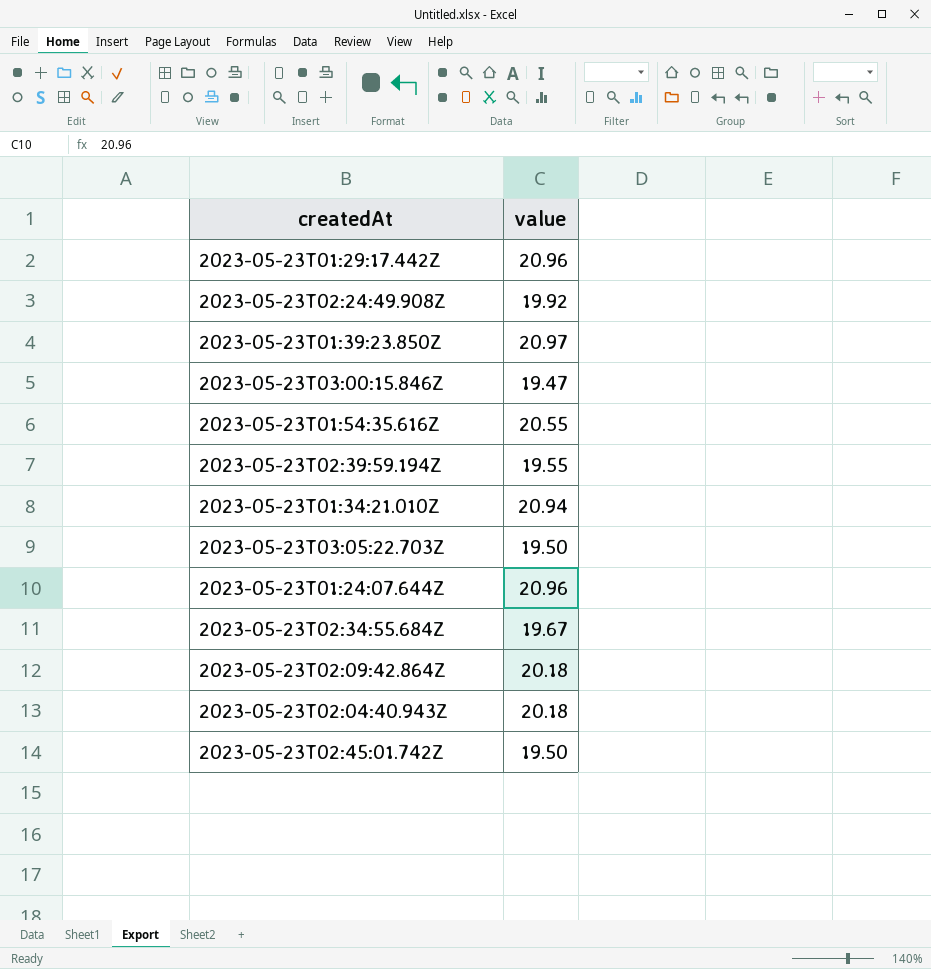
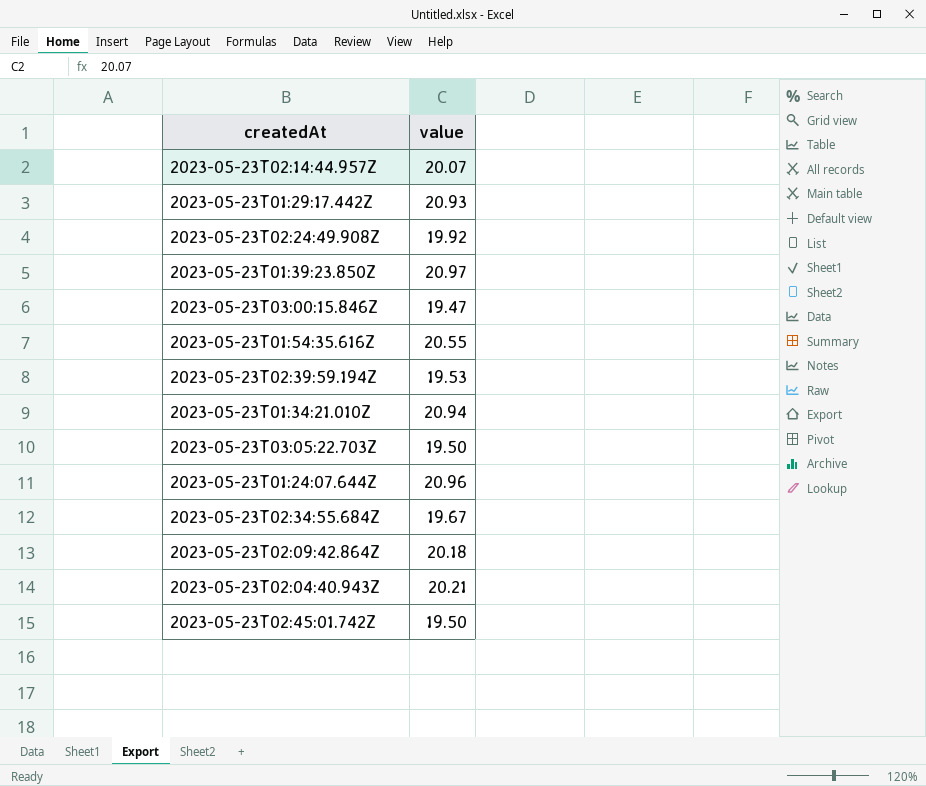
row 2023-05-23T02:14:44.957Z: none -> 20.07
2023-05-23T01:29:17.442Z | value: 20.96 -> 20.93
2023-05-23T02:39:59.194Z | value: 19.55 -> 19.53
2023-05-23T02:04:40.943Z | value: 20.18 -> 20.21

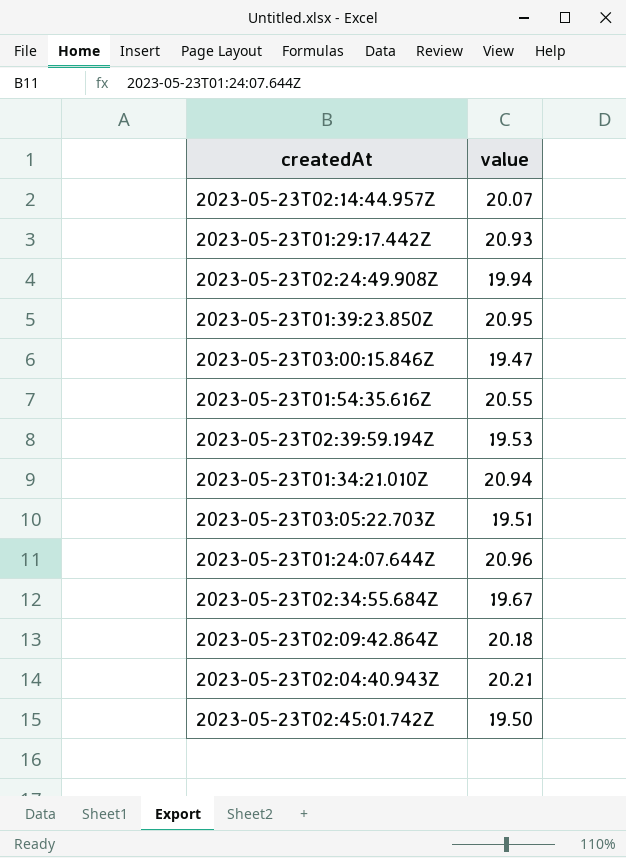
2023-05-23T02:24:49.908Z | value: 19.92 -> 19.94
2023-05-23T01:39:23.850Z | value: 20.97 -> 20.95
2023-05-23T03:05:22.703Z | value: 19.50 -> 19.51

